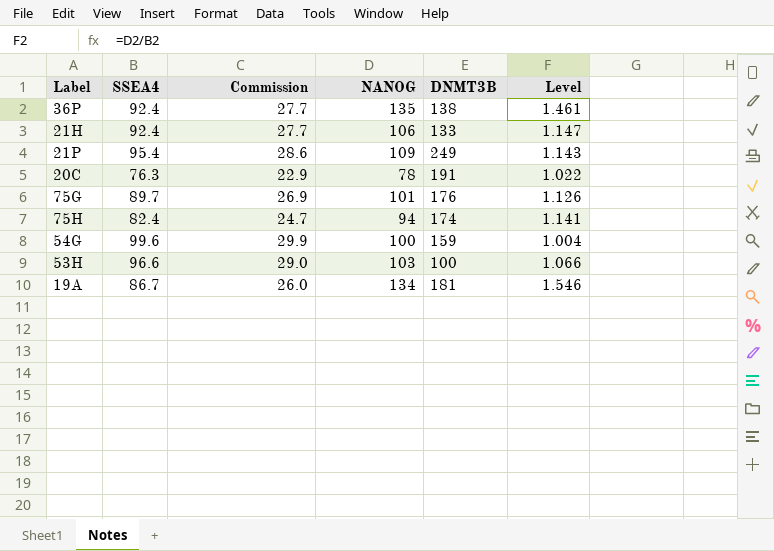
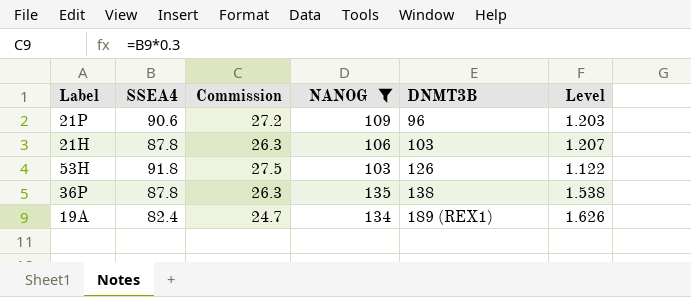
filter: none -> NANOG >= 103
row order: none -> DNMT3B ascending
21P | SSEA4: 95.4 -> 90.6
21P | Commission: 28.6 -> 27.2
21P | DNMT3B: 249 -> 96
21P | Level: 1.143 -> 1.203
21H | SSEA4: 92.4 -> 87.8
21H | Commission: 27.7 -> 26.3
21H | DNMT3B: 133 -> 103
21H | Level: 1.147 -> 1.207
53H | SSEA4: 96.6 -> 91.8
53H | Commission: 29.0 -> 27.5
53H | DNMT3B: 100 -> 126
53H | Level: 1.066 -> 1.122
36P | SSEA4: 92.4 -> 87.8
36P | Commission: 27.7 -> 26.3
36P | Level: 1.461 -> 1.538
19A | SSEA4: 86.7 -> 82.4
19A | Commission: 26.0 -> 24.7
19A | DNMT3B: 181 -> 189 (REX1)
19A | Level: 1.546 -> 1.626

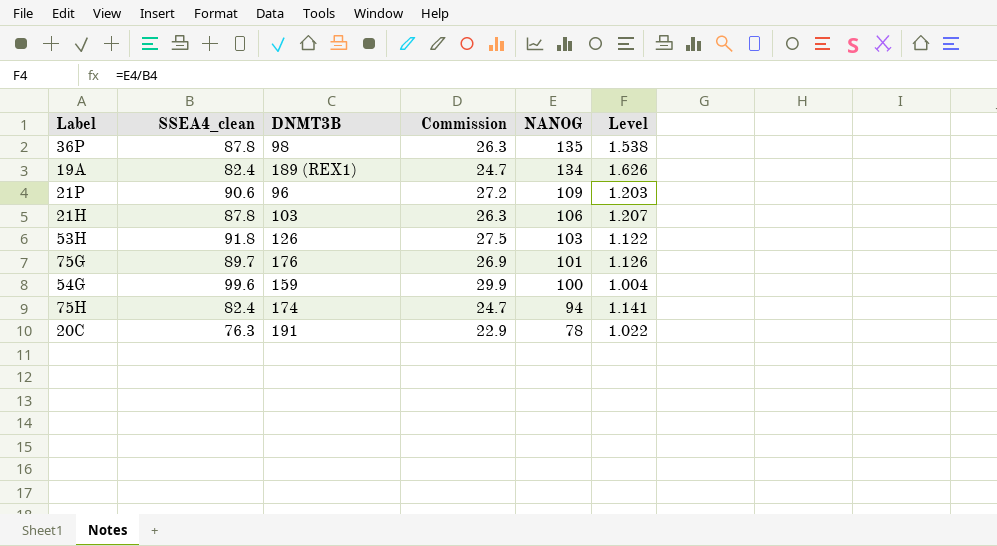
filter: NANOG >= 103 -> none
row order: DNMT3B ascending -> NANOG descending
column name: SSEA4 -> SSEA4_clean
column DNMT3B | position: 5 -> 3
36P | DNMT3B: 138 -> 98

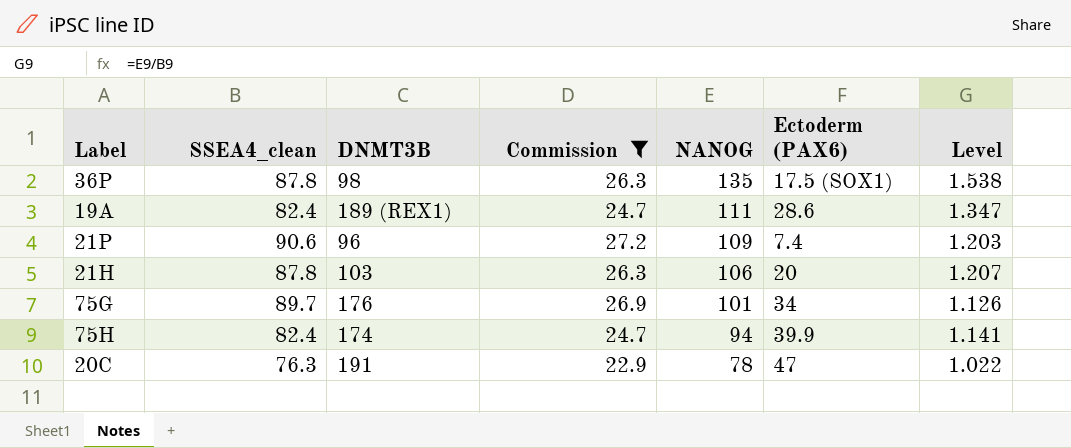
filter: none -> Commission <= 27.2
column Ectoderm (PAX6) | position: none -> 6
19A | NANOG: 134 -> 111
19A | Level: 1.626 -> 1.347

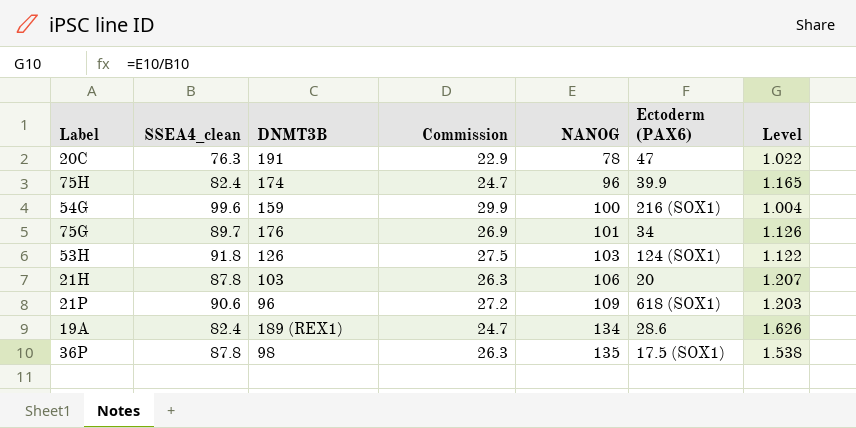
filter: Commission <= 27.2 -> none
row order: NANOG descending -> NANOG ascending
75H | NANOG: 94 -> 96
75H | Level: 1.141 -> 1.165
21P | Ectoderm (PAX6): 7.4 -> 618 (SOX1)
19A | NANOG: 111 -> 134
19A | Level: 1.347 -> 1.626

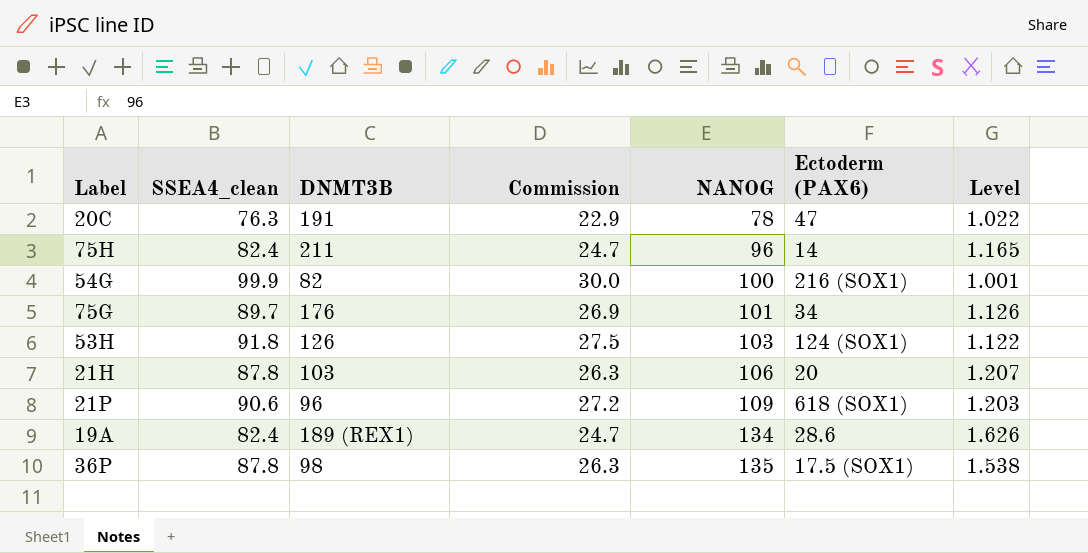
75H | DNMT3B: 174 -> 211
75H | Ectoderm (PAX6): 39.9 -> 14
54G | SSEA4_clean: 99.6 -> 99.9
54G | DNMT3B: 159 -> 82
54G | Commission: 29.9 -> 30.0
54G | Level: 1.004 -> 1.001

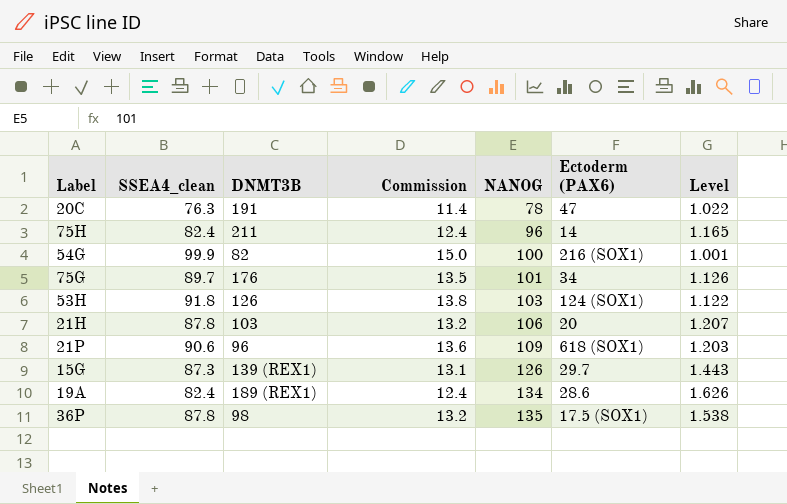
column Commission | formula: [SSEA4_clean] * 0.3 -> [SSEA4_clean] * 0.15
row 15G: none -> 87.3 | 139 (REX1) | 13.1 | 126 | 29.7 | 1.443

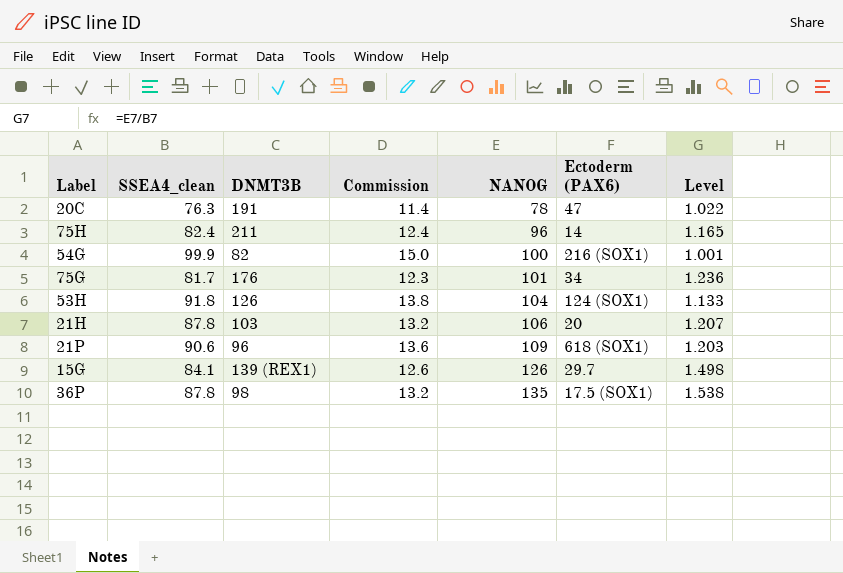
row 19A: 82.4 | 189 (REX1) | 12.4 | 134 | 28.6 | 1.626 -> none
75G | SSEA4_clean: 89.7 -> 81.7
75G | Commission: 13.5 -> 12.3
75G | Level: 1.126 -> 1.236
53H | NANOG: 103 -> 104
53H | Level: 1.122 -> 1.133
15G | SSEA4_clean: 87.3 -> 84.1
15G | Commission: 13.1 -> 12.6
15G | Level: 1.443 -> 1.498

